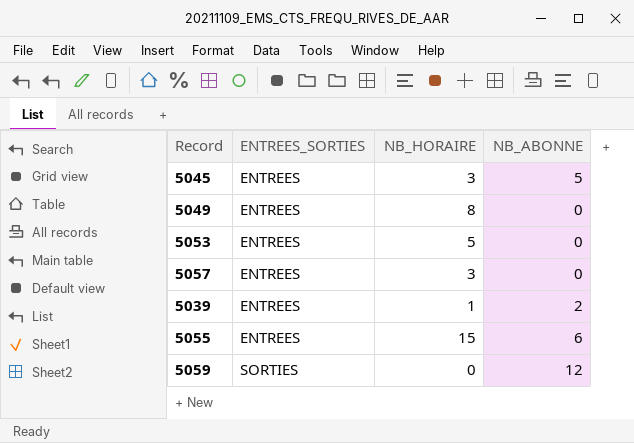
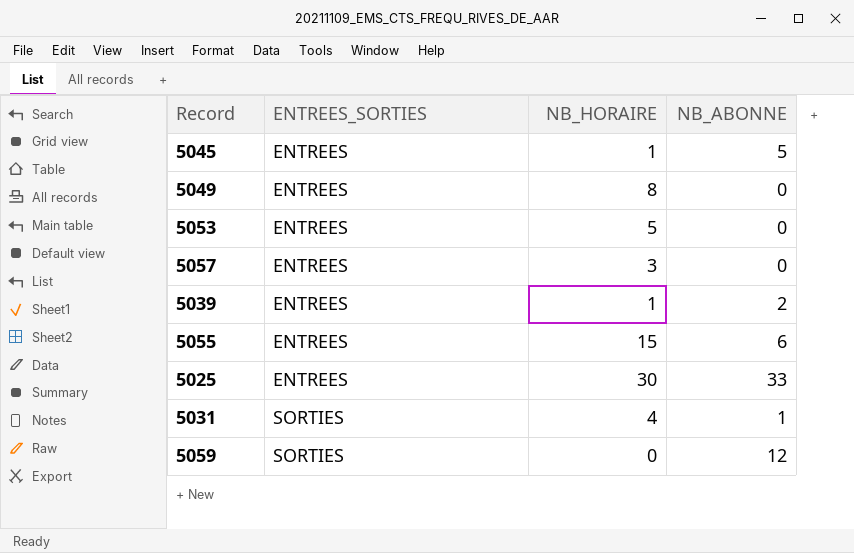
5045 | NB_HORAIRE: 3 -> 1
row 5025: none -> ENTREES | 30 | 33
row 5031: none -> SORTIES | 4 | 1

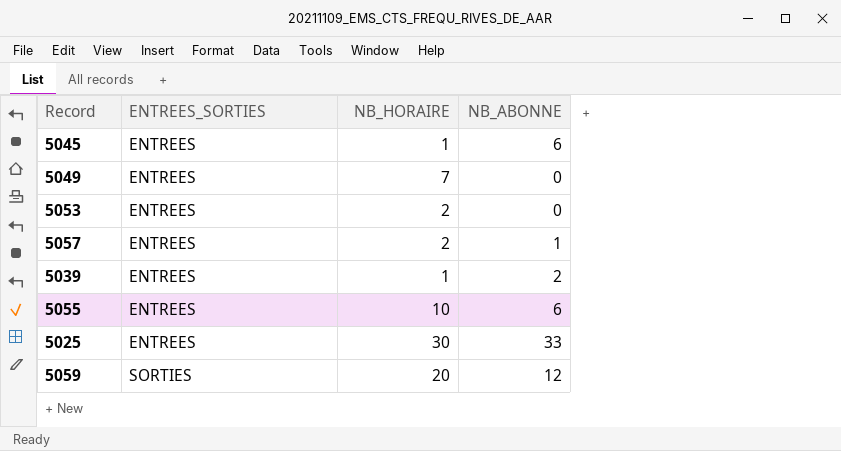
row 5031: SORTIES | 4 | 1 -> none
5045 | NB_ABONNE: 5 -> 6
5049 | NB_HORAIRE: 8 -> 7
5053 | NB_HORAIRE: 5 -> 2
5057 | NB_HORAIRE: 3 -> 2
5057 | NB_ABONNE: 0 -> 1
5055 | NB_HORAIRE: 15 -> 10
5059 | NB_HORAIRE: 0 -> 20

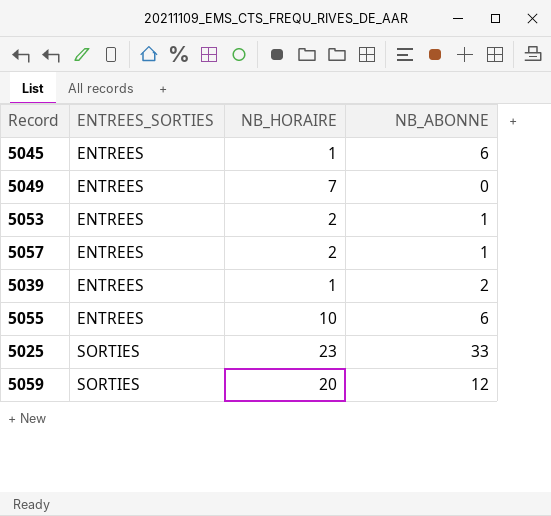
5053 | NB_ABONNE: 0 -> 1
5025 | ENTREES_SORTIES: ENTREES -> SORTIES
5025 | NB_HORAIRE: 30 -> 23

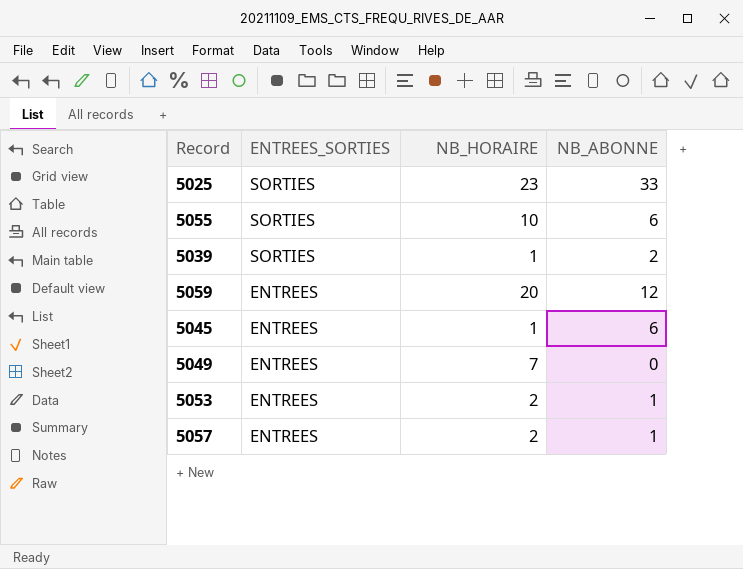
row order: ENTREES_SORTIES ascending -> ENTREES_SORTIES descending
5055 | ENTREES_SORTIES: ENTREES -> SORTIES
5039 | ENTREES_SORTIES: ENTREES -> SORTIES
5059 | ENTREES_SORTIES: SORTIES -> ENTREES

